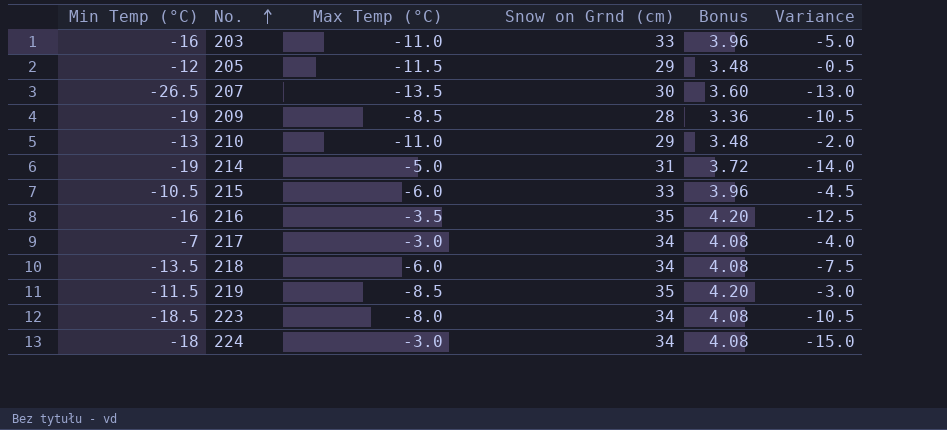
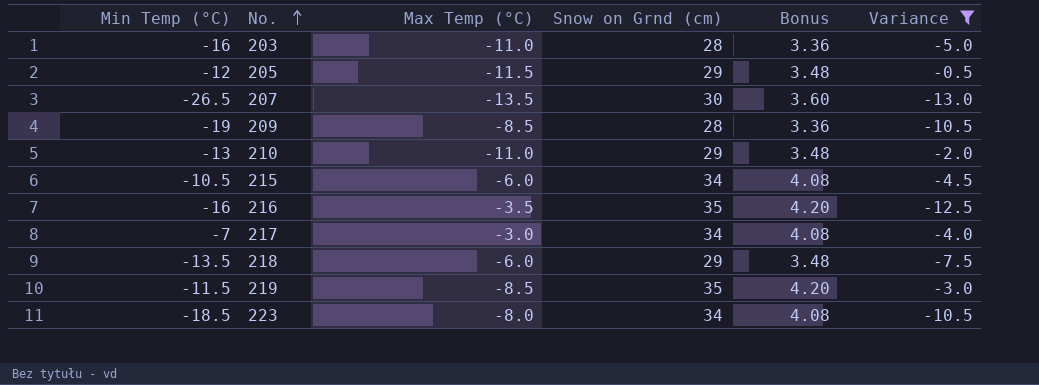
filter: none -> Variance >= -13.0
203 | Snow on Grnd (cm): 33 -> 28
203 | Bonus: 3.96 -> 3.36
215 | Snow on Grnd (cm): 33 -> 34
215 | Bonus: 3.96 -> 4.08
218 | Snow on Grnd (cm): 34 -> 29
218 | Bonus: 4.08 -> 3.48

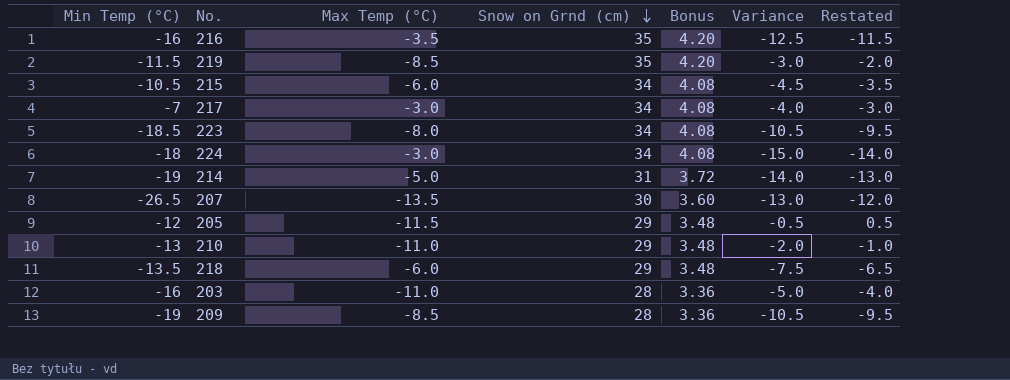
filter: Variance >= -13.0 -> none
row order: No. ascending -> Snow on Grnd (cm) descending
column Restated | formula: none -> [Variance] + 1

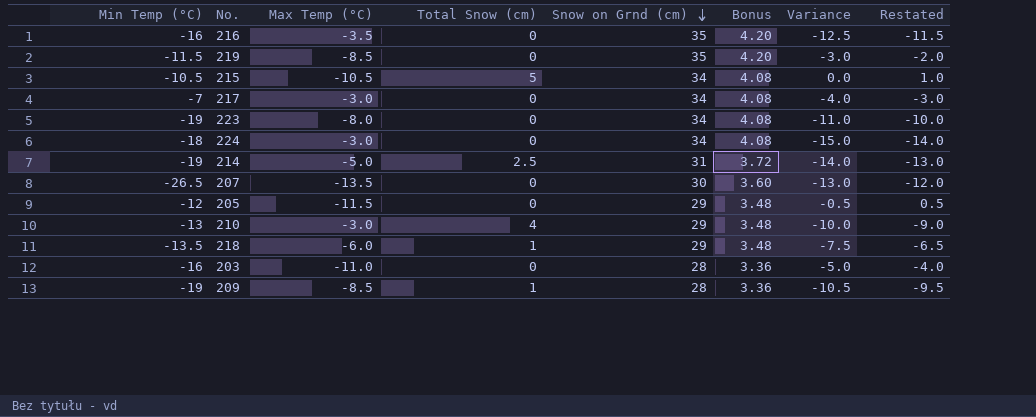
column Total Snow (cm) | position: none -> 4
215 | Max Temp (°C): -6.0 -> -10.5
215 | Variance: -4.5 -> 0.0
215 | Restated: -3.5 -> 1.0
223 | Min Temp (°C): -18.5 -> -19
223 | Variance: -10.5 -> -11.0
223 | Restated: -9.5 -> -10.0
210 | Max Temp (°C): -11.0 -> -3.0
210 | Variance: -2.0 -> -10.0
210 | Restated: -1.0 -> -9.0

